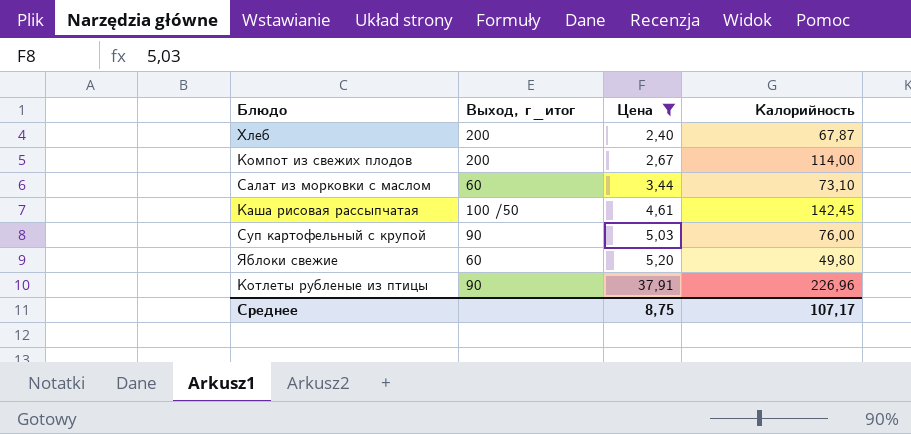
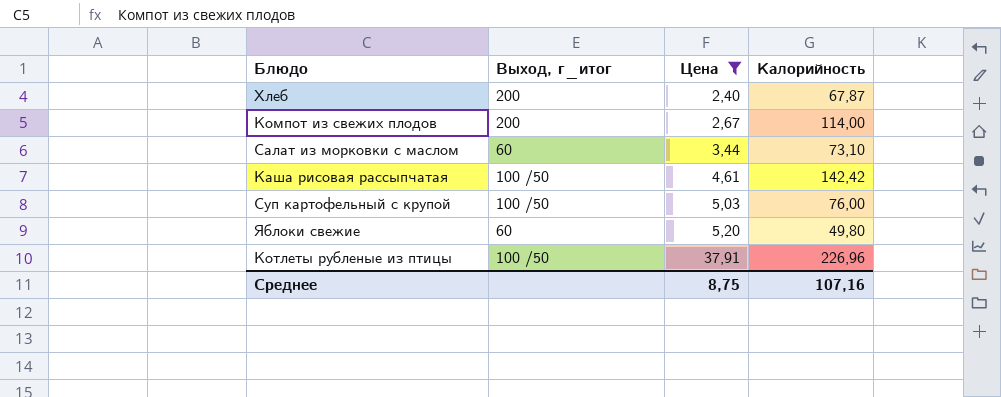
Каша рисовая рассыпчатая | Калорийность: 142,45 -> 142,42
Суп картофельный с крупой | Выход, г_итог: 90 -> 100 /50
Котлеты рубленые из птицы | Выход, г_итог: 90 -> 100 /50
Среднее | Калорийность: 107,17 -> 107,16

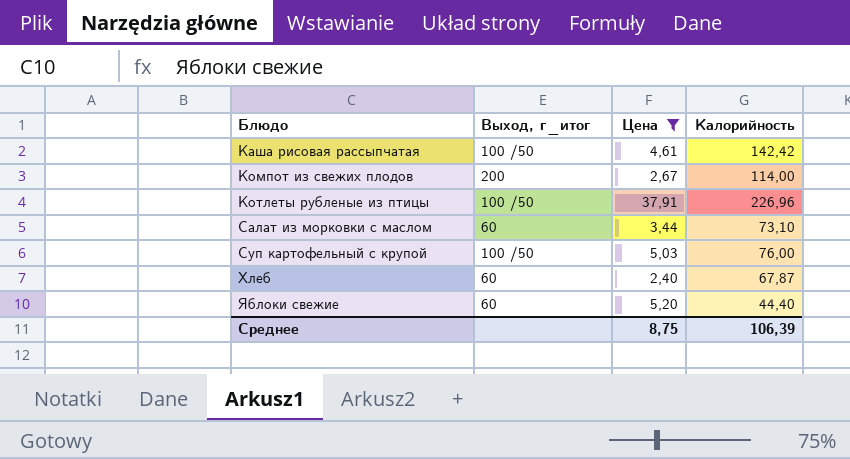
row order: Цена ascending -> Блюдо ascending
Хлеб | Выход, г_итог: 200 -> 60
Яблоки свежие | Калорийность: 49,80 -> 44,40
Среднее | Калорийность: 107,16 -> 106,39

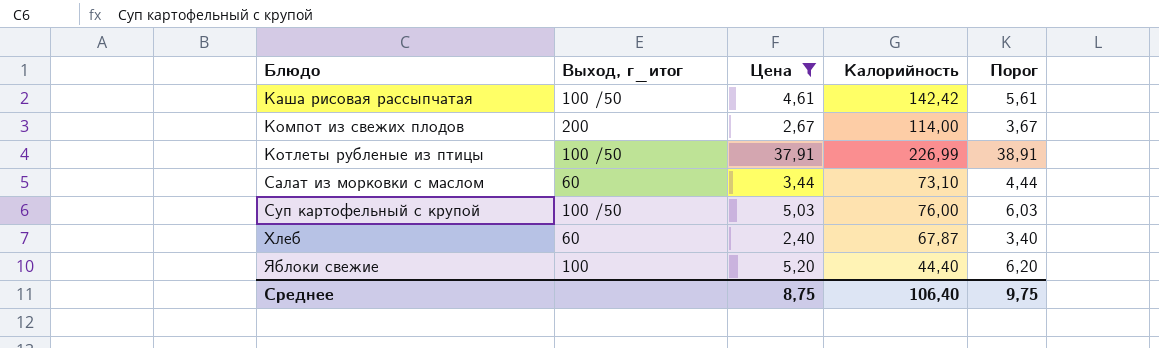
column Порог | formula: none -> [Цена] + 1
Котлеты рубленые из птицы | Калорийность: 226,96 -> 226,99
Яблоки свежие | Выход, г_итог: 60 -> 100
Среднее | Калорийность: 106,39 -> 106,40

